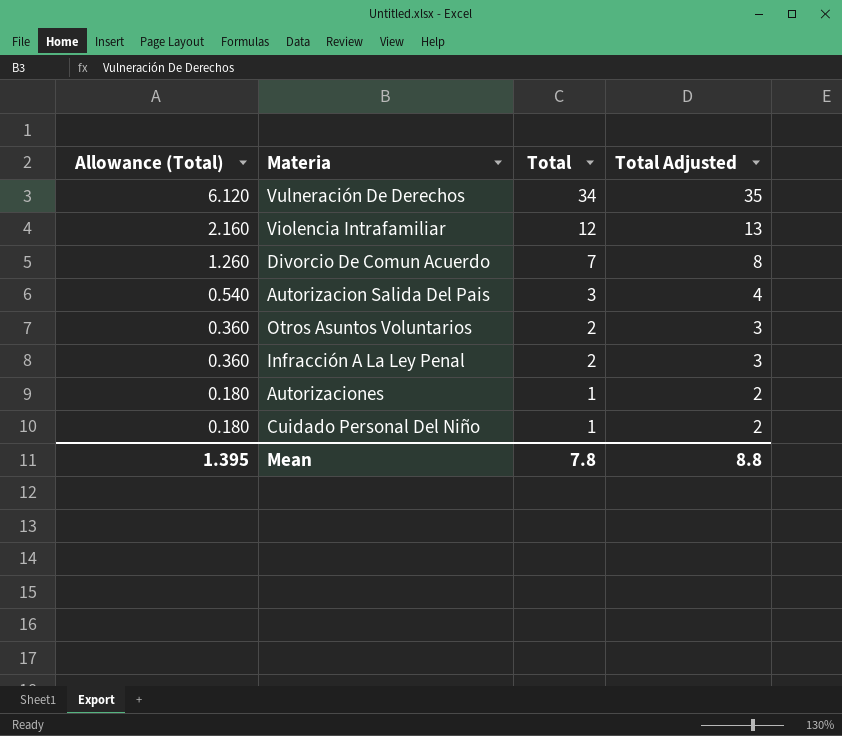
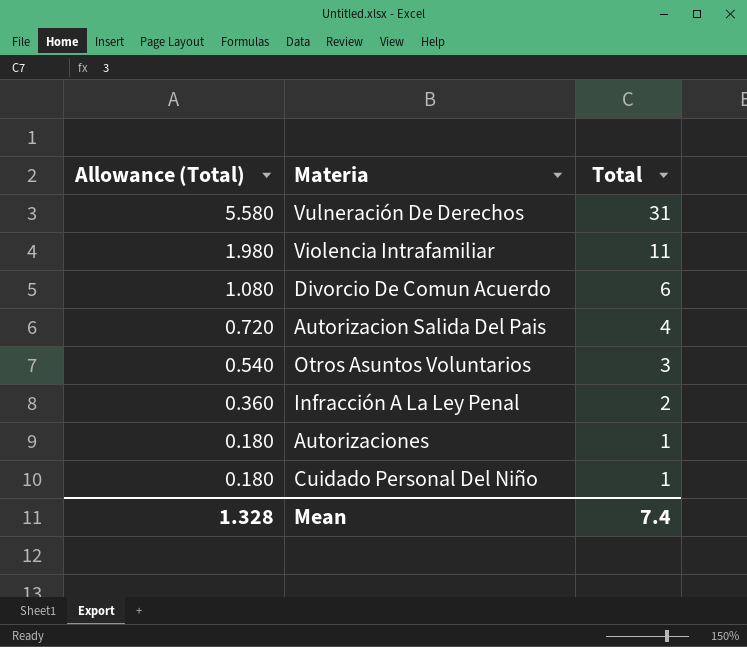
column Total Adjusted | formula: [Total] + 1 -> none
Vulneración De Derechos | Allowance (Total): 6.120 -> 5.580
Vulneración De Derechos | Total: 34 -> 31
Violencia Intrafamiliar | Allowance (Total): 2.160 -> 1.980
Violencia Intrafamiliar | Total: 12 -> 11
Divorcio De Comun Acuerdo | Allowance (Total): 1.260 -> 1.080
Divorcio De Comun Acuerdo | Total: 7 -> 6
Autorizacion Salida Del Pais | Allowance (Total): 0.540 -> 0.720
Autorizacion Salida Del Pais | Total: 3 -> 4
Otros Asuntos Voluntarios | Allowance (Total): 0.360 -> 0.540
Otros Asuntos Voluntarios | Total: 2 -> 3
Mean | Allowance (Total): 1.395 -> 1.328
Mean | Total: 7.8 -> 7.4

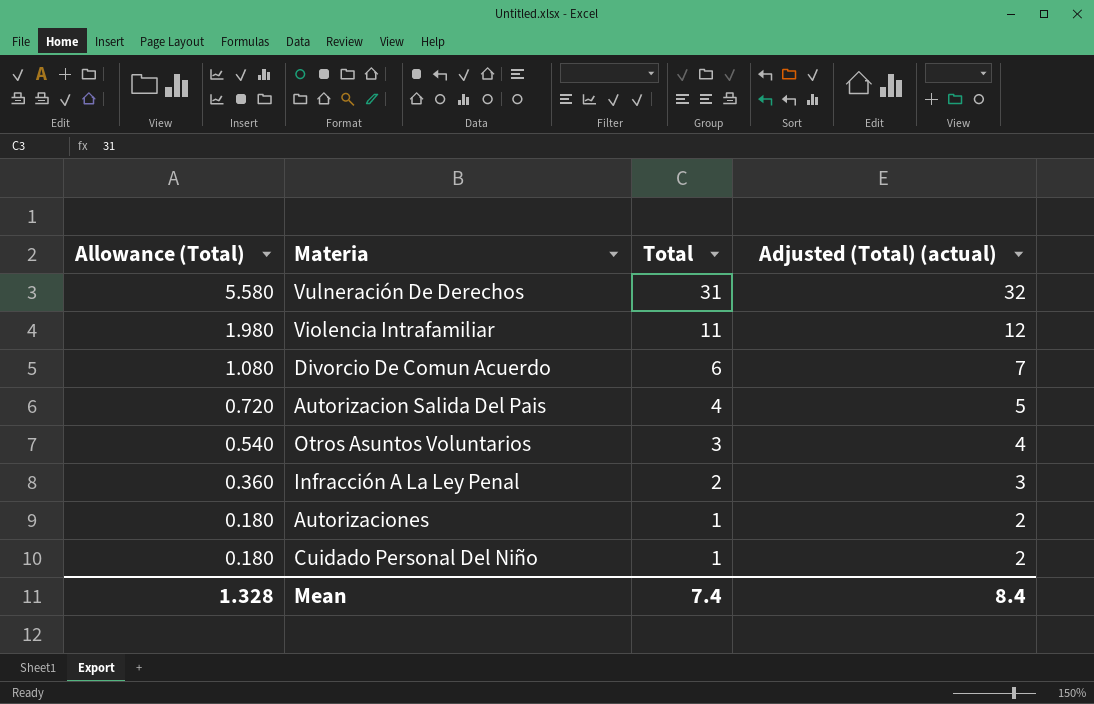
column Adjusted (Total) (actual) | formula: none -> [Total] + 1

